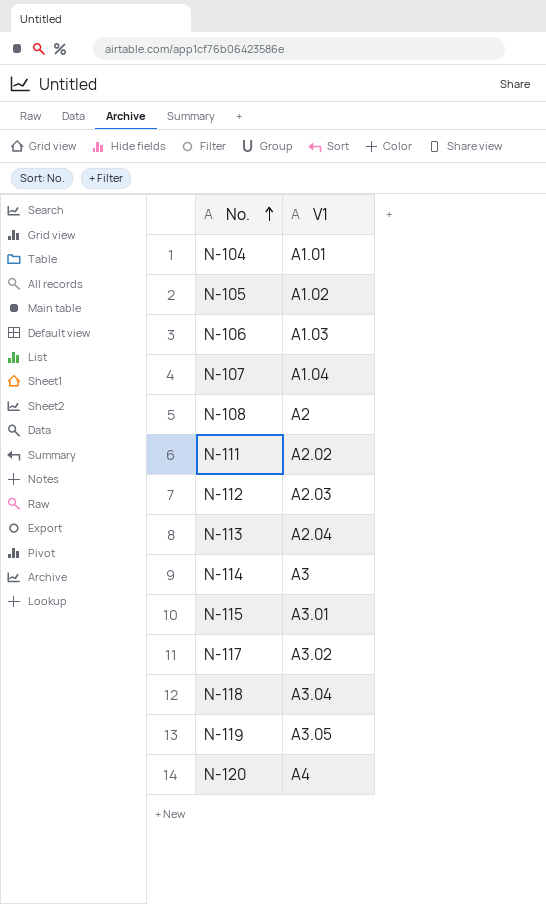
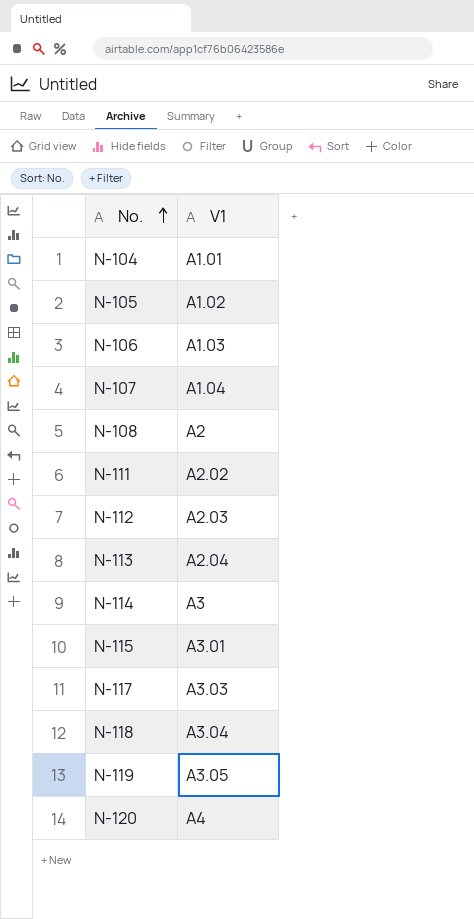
N-117 | V1: A3.02 -> A3.03

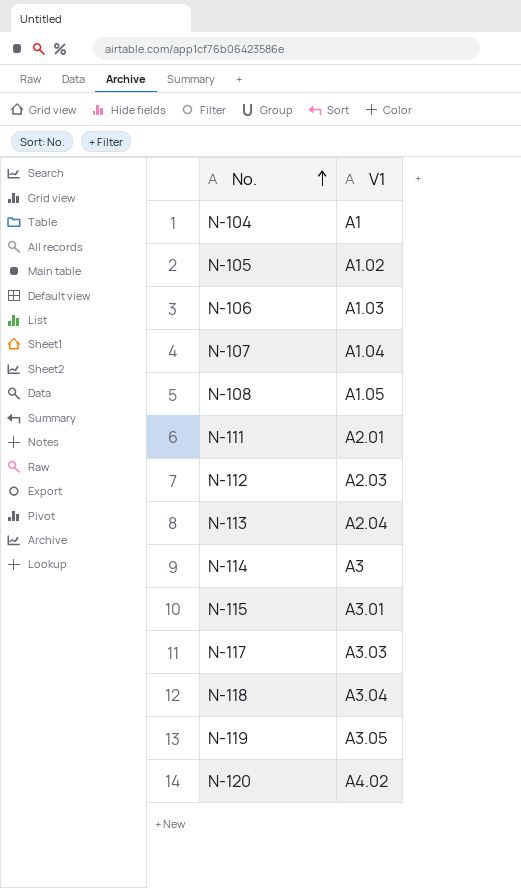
N-104 | V1: A1.01 -> A1
N-108 | V1: A2 -> A1.05
N-111 | V1: A2.02 -> A2.01
N-120 | V1: A4 -> A4.02

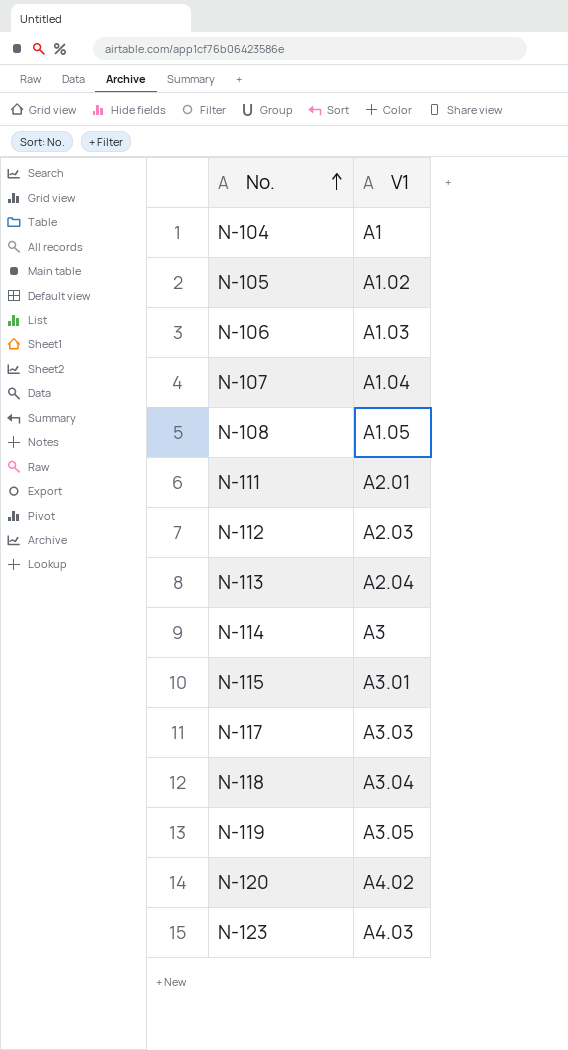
row N-123: none -> A4.03

